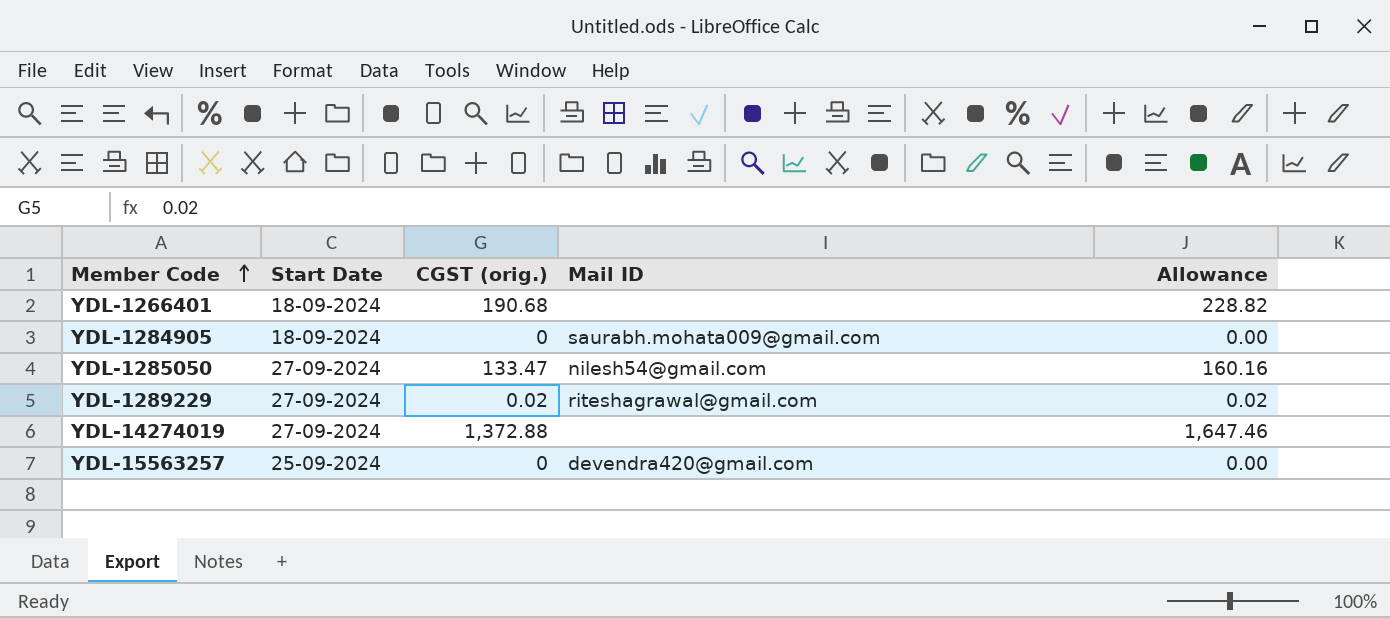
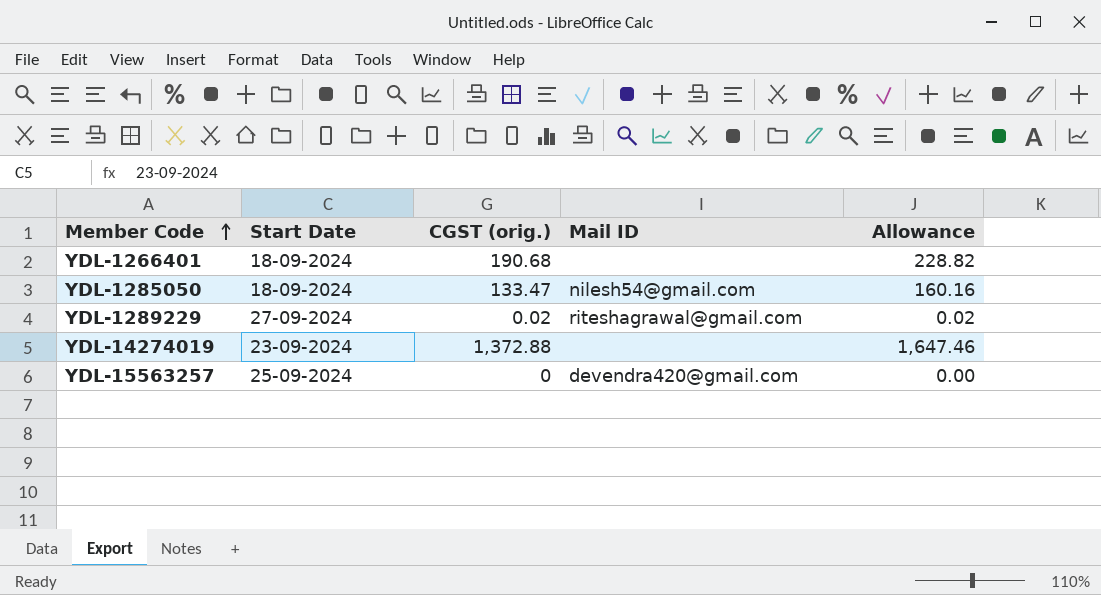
row YDL-1284905: 18-09-2024 | 0 | saurabh.mohata009@gmail.com | 0.00 -> none
YDL-1285050 | Start Date: 27-09-2024 -> 18-09-2024
YDL-14274019 | Start Date: 27-09-2024 -> 23-09-2024

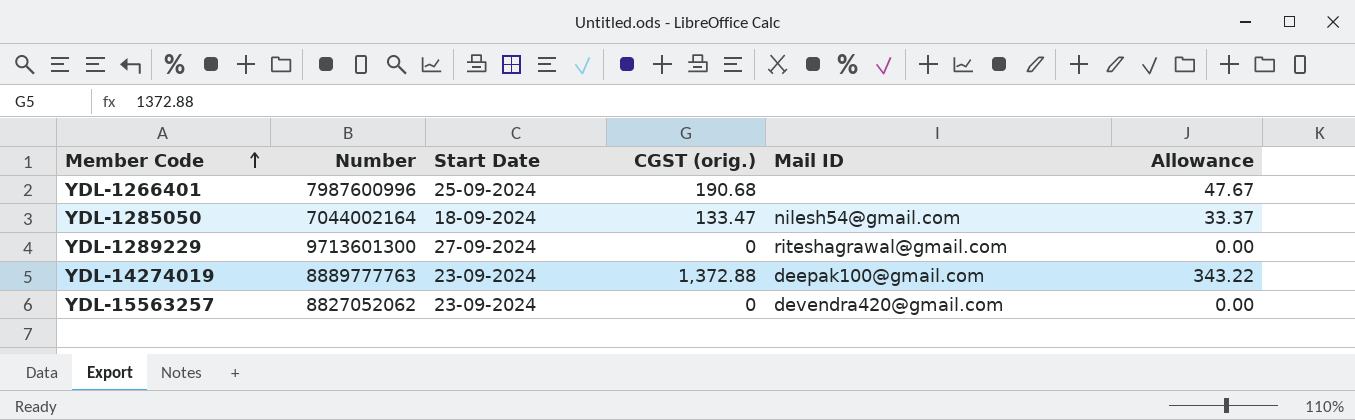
column Number | position: none -> 2
column Allowance | formula: [CGST (orig.)] * 1.2 -> [CGST (orig.)] * 0.25
YDL-1266401 | Start Date: 18-09-2024 -> 25-09-2024
YDL-1289229 | CGST (orig.): 0.02 -> 0
YDL-14274019 | Mail ID: none -> deepak100@gmail.com
YDL-15563257 | Start Date: 25-09-2024 -> 23-09-2024

